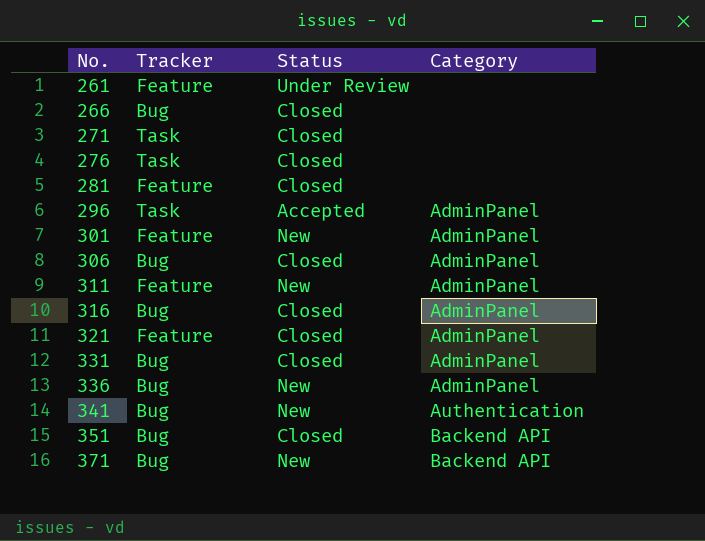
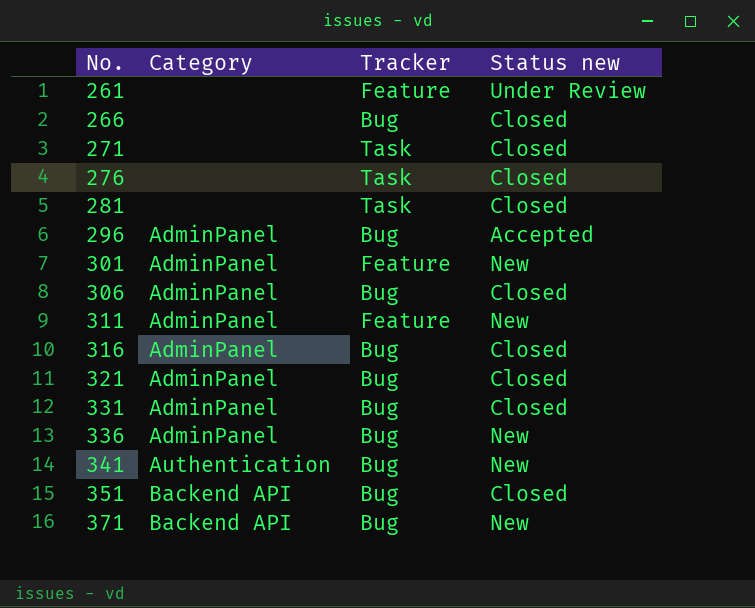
column Category | position: 4 -> 2
column name: Status -> Status new
281 | Tracker: Feature -> Task
296 | Tracker: Task -> Bug
321 | Tracker: Feature -> Bug

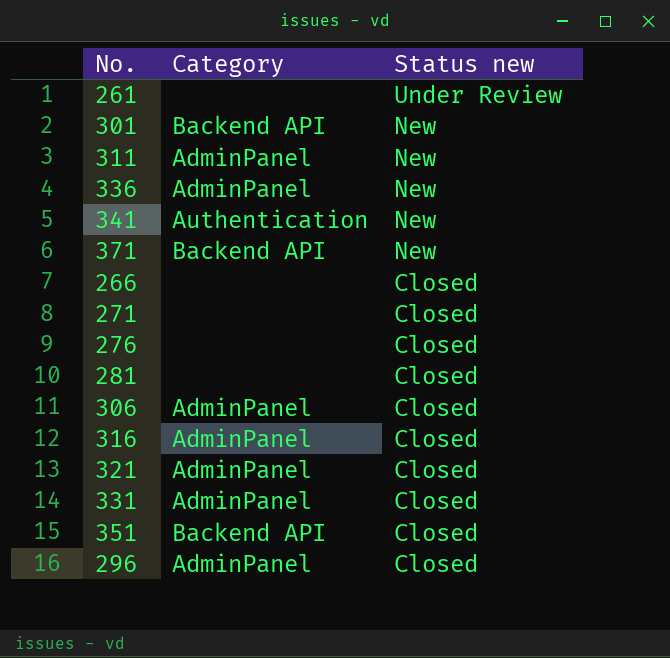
row order: No. ascending -> Status new descending
column Tracker | position: 3 -> none
301 | Category: AdminPanel -> Backend API
296 | Status new: Accepted -> Closed

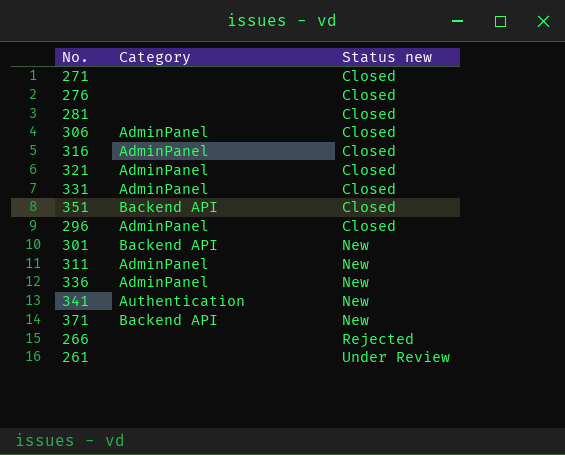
row order: Status new descending -> Status new ascending
266 | Status new: Closed -> Rejected

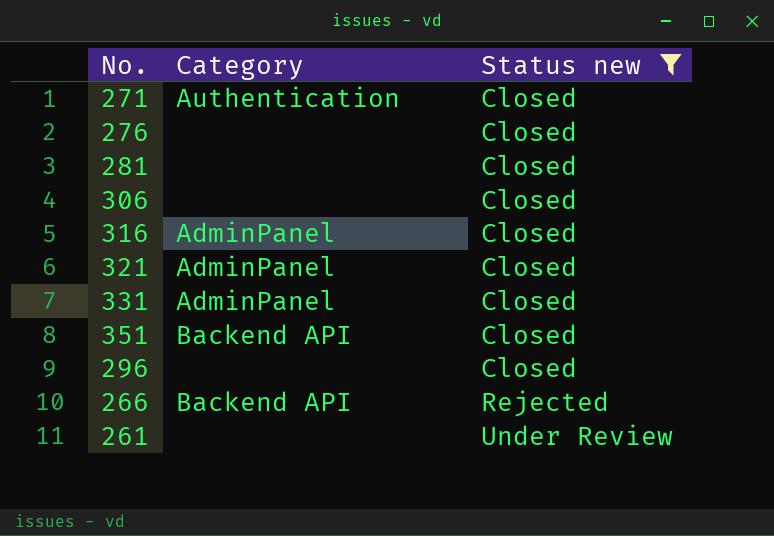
filter: none -> Status new != New
271 | Category: none -> Authentication
306 | Category: AdminPanel -> none
296 | Category: AdminPanel -> none
266 | Category: none -> Backend API

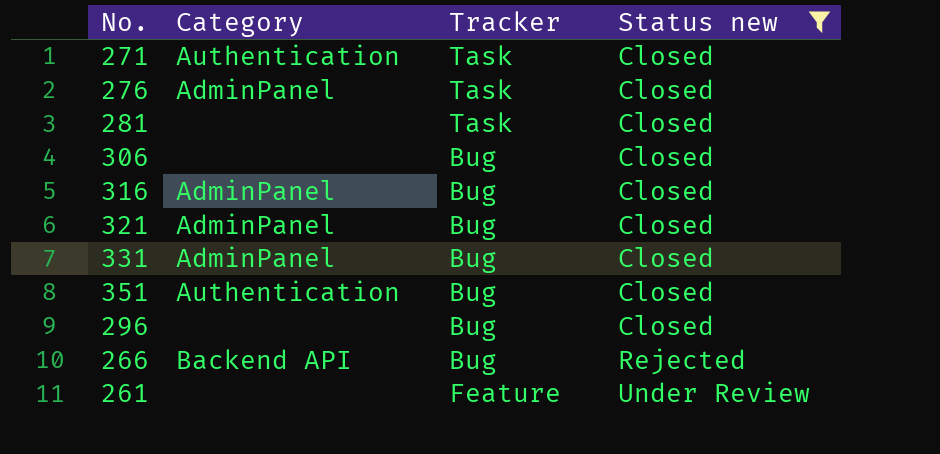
column Tracker | position: none -> 3
276 | Category: none -> AdminPanel
351 | Category: Backend API -> Authentication

